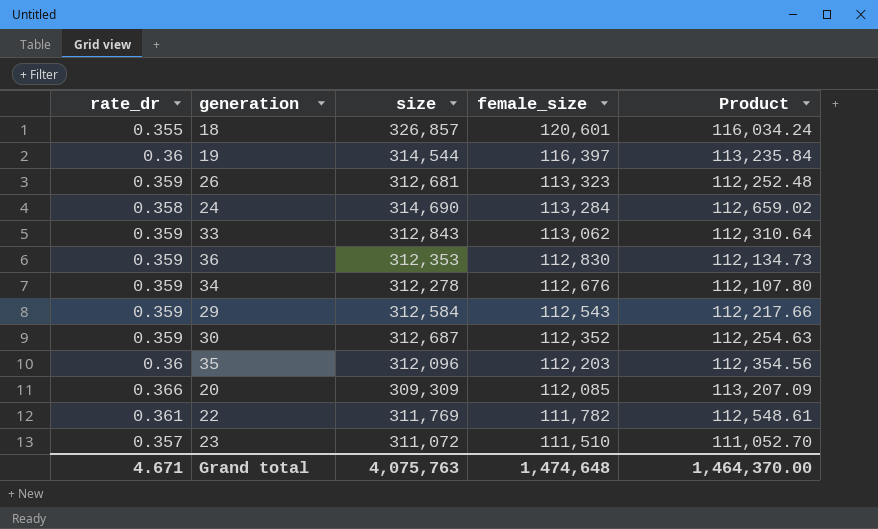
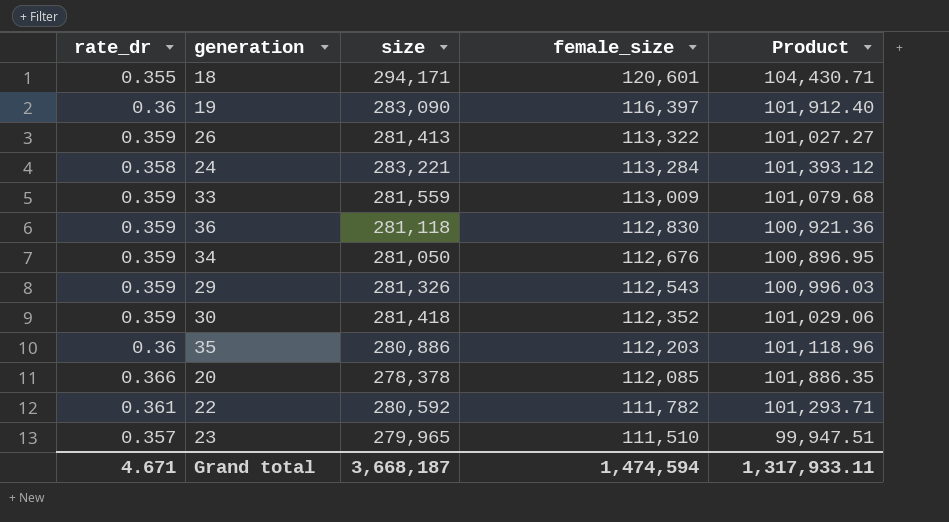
18 | size: 326,857 -> 294,171
18 | Product: 116,034.24 -> 104,430.71
19 | size: 314,544 -> 283,090
19 | Product: 113,235.84 -> 101,912.40
26 | size: 312,681 -> 281,413
26 | female_size: 113,323 -> 113,322
26 | Product: 112,252.48 -> 101,027.27
24 | size: 314,690 -> 283,221
24 | Product: 112,659.02 -> 101,393.12
33 | size: 312,843 -> 281,559
33 | female_size: 113,062 -> 113,009
33 | Product: 112,310.64 -> 101,079.68
36 | size: 312,353 -> 281,118
36 | Product: 112,134.73 -> 100,921.36
34 | size: 312,278 -> 281,050
34 | Product: 112,107.80 -> 100,896.95
29 | size: 312,584 -> 281,326
29 | Product: 112,217.66 -> 100,996.03
30 | size: 312,687 -> 281,418
30 | Product: 112,254.63 -> 101,029.06
35 | size: 312,096 -> 280,886
35 | Product: 112,354.56 -> 101,118.96
20 | size: 309,309 -> 278,378
20 | Product: 113,207.09 -> 101,886.35
22 | size: 311,769 -> 280,592
22 | Product: 112,548.61 -> 101,293.71
23 | size: 311,072 -> 279,965
23 | Product: 111,052.70 -> 99,947.51
Grand total | size: 4,075,763 -> 3,668,187
Grand total | female_size: 1,474,648 -> 1,474,594
Grand total | Product: 1,464,370.00 -> 1,317,933.11

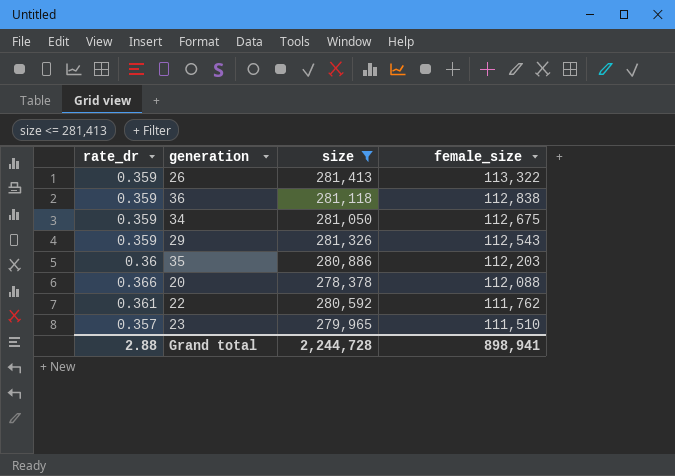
filter: none -> size <= 281,413
column Product | formula: [rate_dr] * [size] -> none
36 | female_size: 112,830 -> 112,838
34 | female_size: 112,676 -> 112,675
20 | female_size: 112,085 -> 112,088
22 | female_size: 111,782 -> 111,762
Grand total | rate_dr: 4.671 -> 2.88
Grand total | size: 3,668,187 -> 2,244,728
Grand total | female_size: 1,474,594 -> 898,941

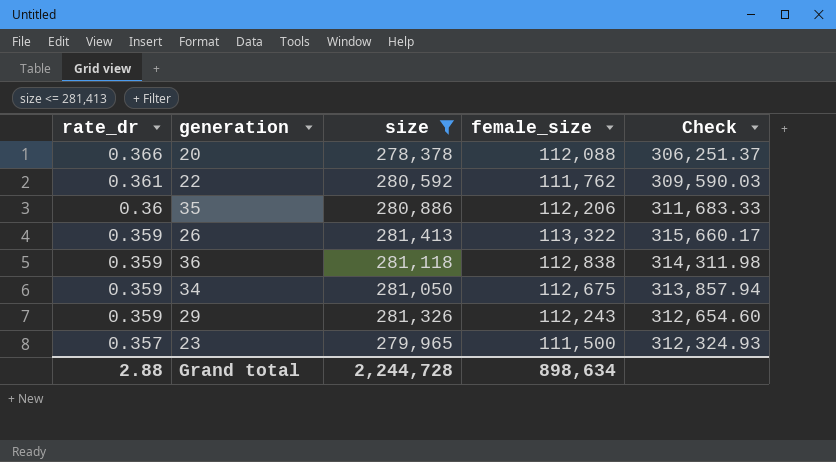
row order: female_size descending -> rate_dr descending
column Check | formula: none -> [female_size] / [rate_dr]
35 | female_size: 112,203 -> 112,206
29 | female_size: 112,543 -> 112,243
23 | female_size: 111,510 -> 111,500
Grand total | female_size: 898,941 -> 898,634

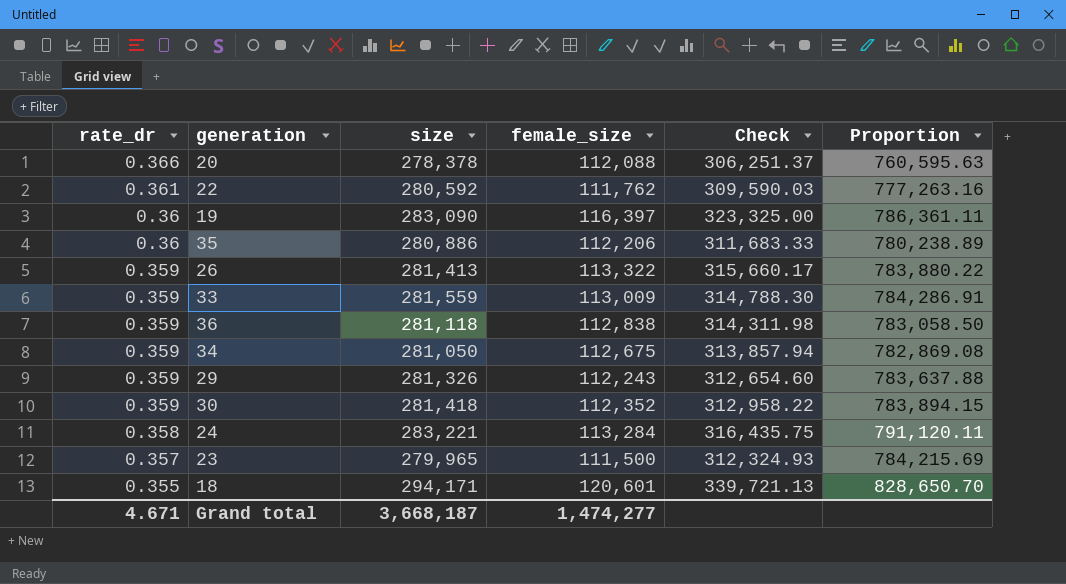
filter: size <= 281,413 -> none
column Proportion | formula: none -> [size] / [rate_dr]
Grand total | rate_dr: 2.88 -> 4.671
Grand total | size: 2,244,728 -> 3,668,187
Grand total | female_size: 898,634 -> 1,474,277

